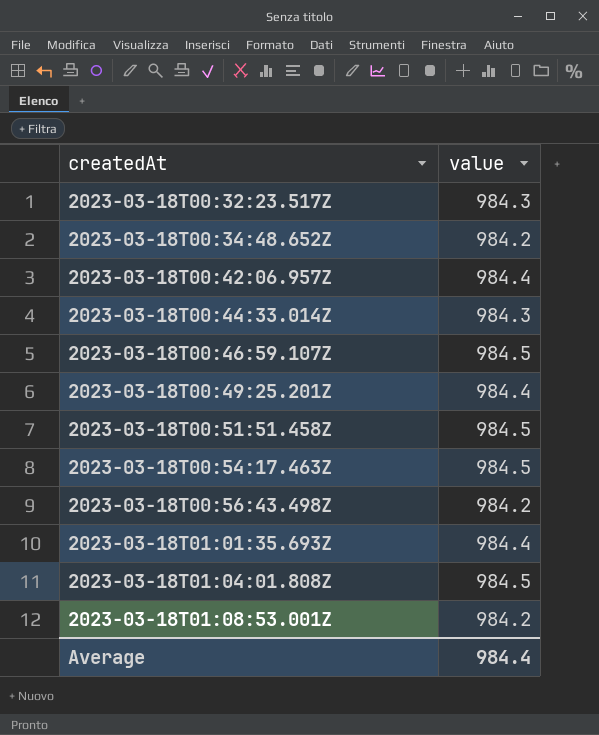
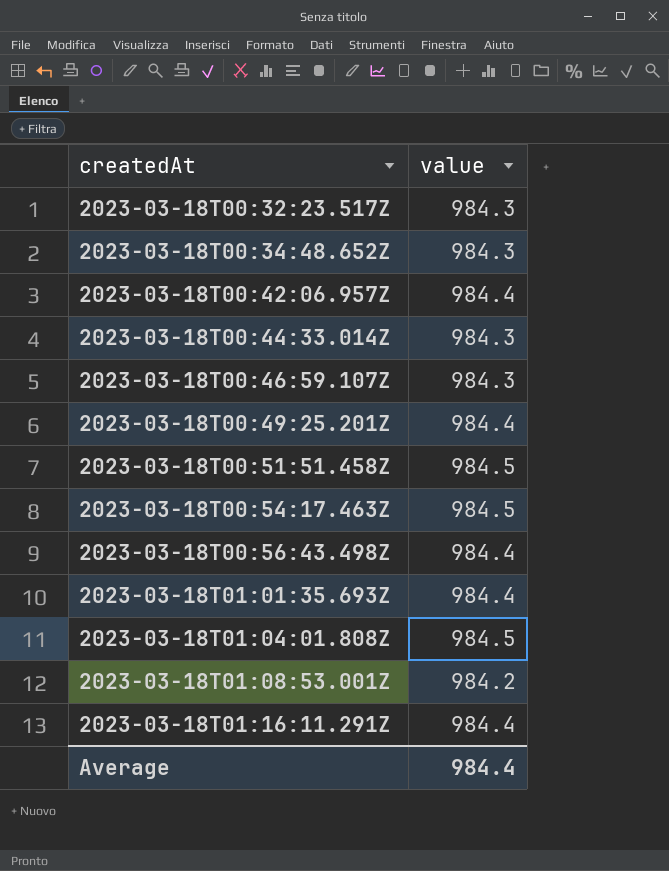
2023-03-18T00:34:48.652Z | value: 984.2 -> 984.3
2023-03-18T00:46:59.107Z | value: 984.5 -> 984.3
2023-03-18T00:56:43.498Z | value: 984.2 -> 984.4
row 2023-03-18T01:16:11.291Z: none -> 984.4

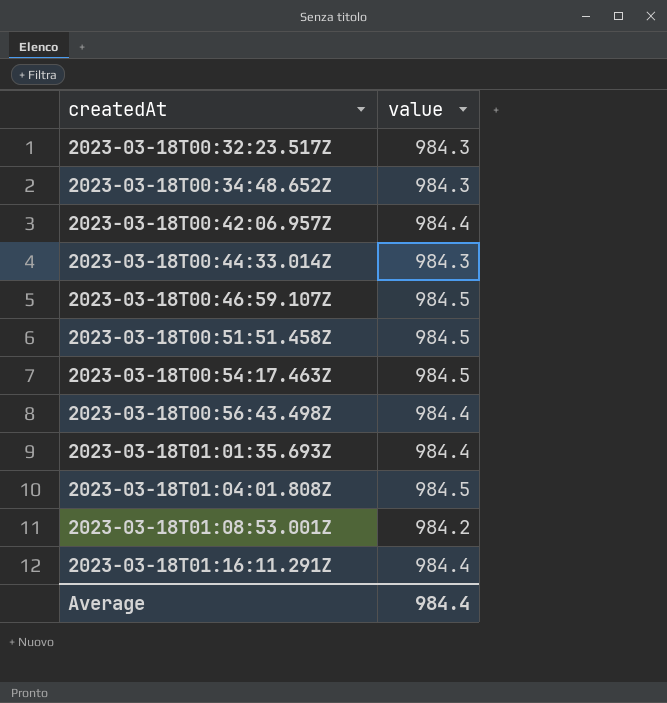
row 2023-03-18T00:49:25.201Z: 984.4 -> none
2023-03-18T00:46:59.107Z | value: 984.3 -> 984.5

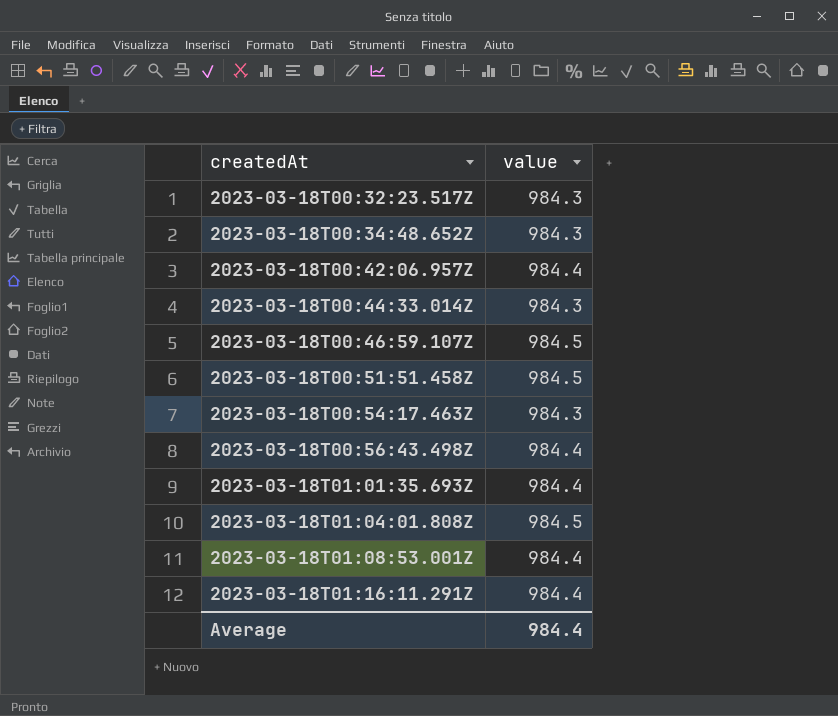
2023-03-18T00:54:17.463Z | value: 984.5 -> 984.3
2023-03-18T01:08:53.001Z | value: 984.2 -> 984.4

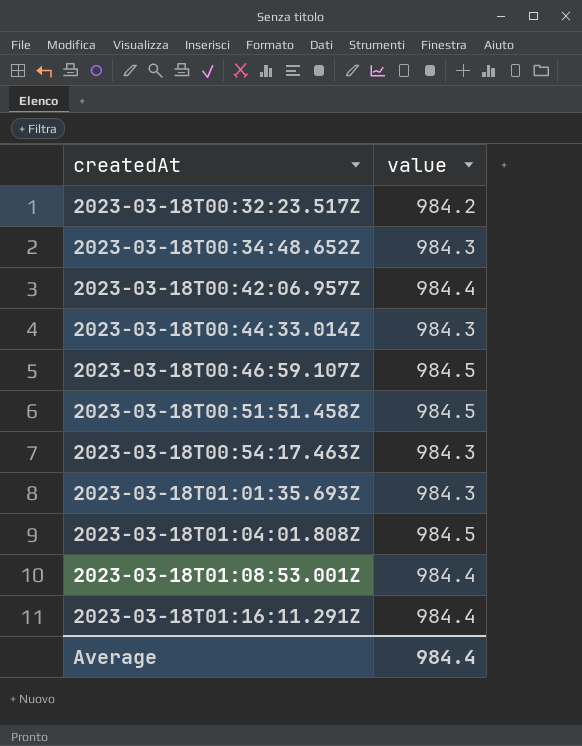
row 2023-03-18T00:56:43.498Z: 984.4 -> none
2023-03-18T00:32:23.517Z | value: 984.3 -> 984.2
2023-03-18T01:01:35.693Z | value: 984.4 -> 984.3

